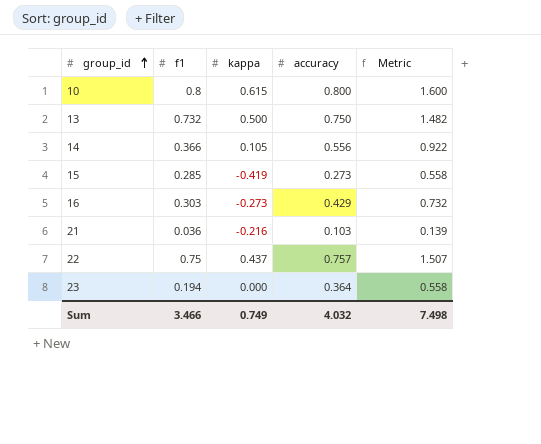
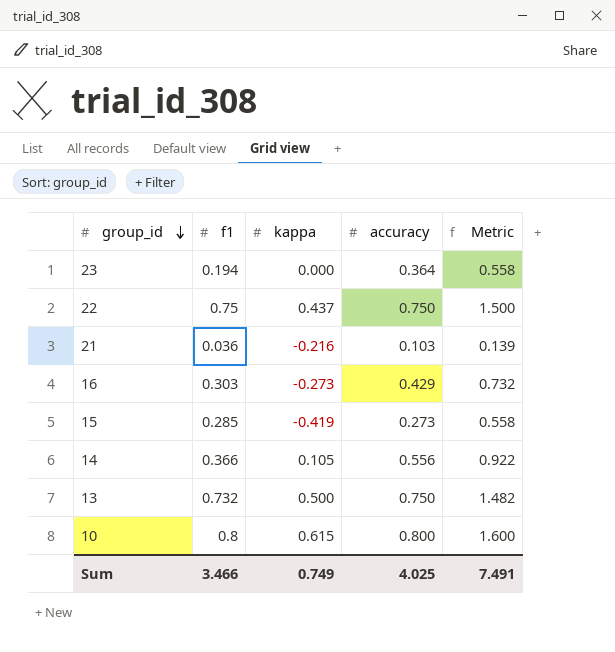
row order: group_id ascending -> group_id descending
22 | accuracy: 0.757 -> 0.750
22 | Metric: 1.507 -> 1.500
Sum | accuracy: 4.032 -> 4.025
Sum | Metric: 7.498 -> 7.491

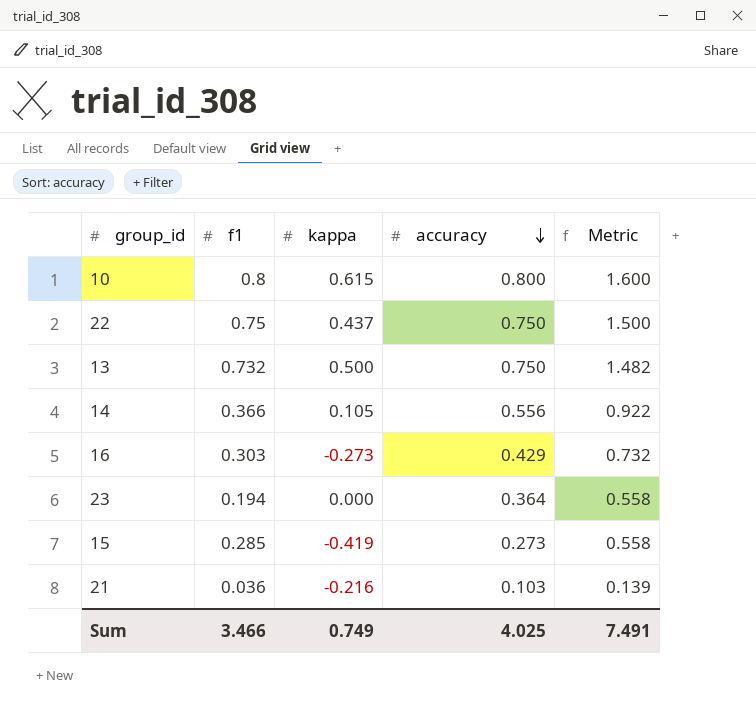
row order: group_id descending -> accuracy descending

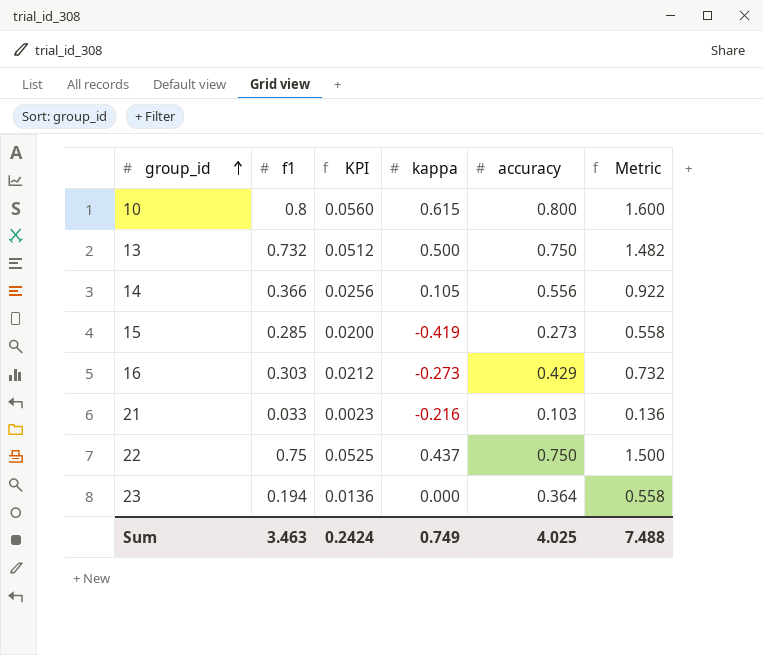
row order: accuracy descending -> group_id ascending
column KPI | formula: none -> [f1] * 0.07
21 | f1: 0.036 -> 0.033
21 | Metric: 0.139 -> 0.136
Sum | f1: 3.466 -> 3.463
Sum | Metric: 7.491 -> 7.488

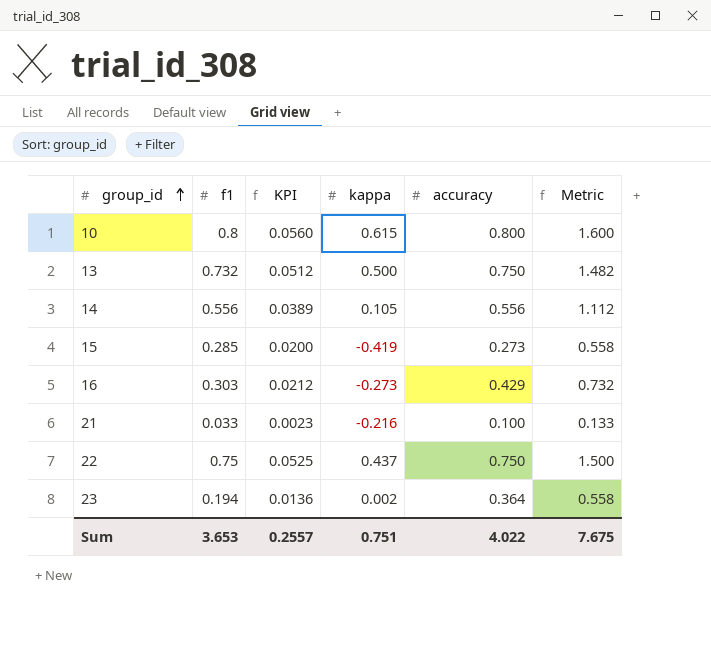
14 | f1: 0.366 -> 0.556
14 | KPI: 0.0256 -> 0.0389
14 | Metric: 0.922 -> 1.112
21 | accuracy: 0.103 -> 0.100
21 | Metric: 0.136 -> 0.133
23 | kappa: 0.000 -> 0.002
Sum | f1: 3.463 -> 3.653
Sum | KPI: 0.2424 -> 0.2557
Sum | kappa: 0.749 -> 0.751
Sum | accuracy: 4.025 -> 4.022
Sum | Metric: 7.488 -> 7.675

